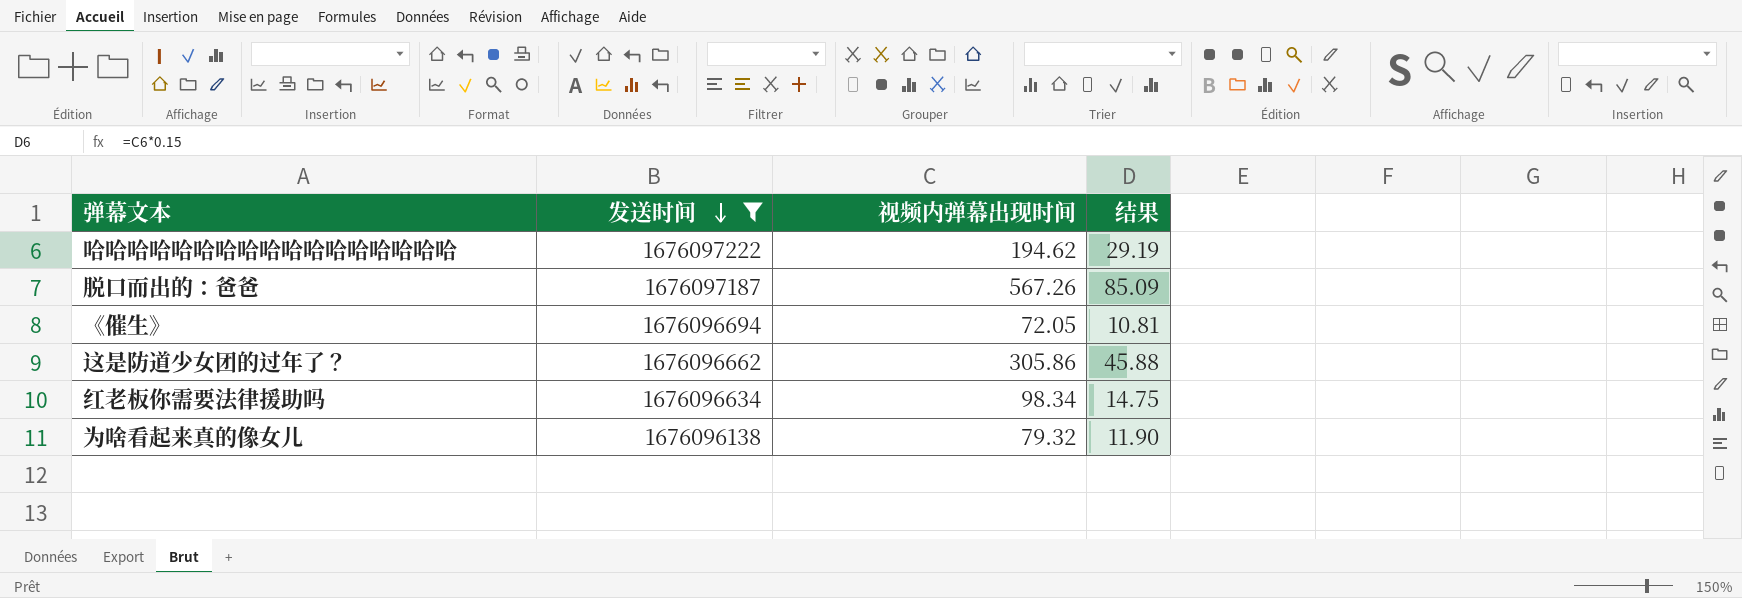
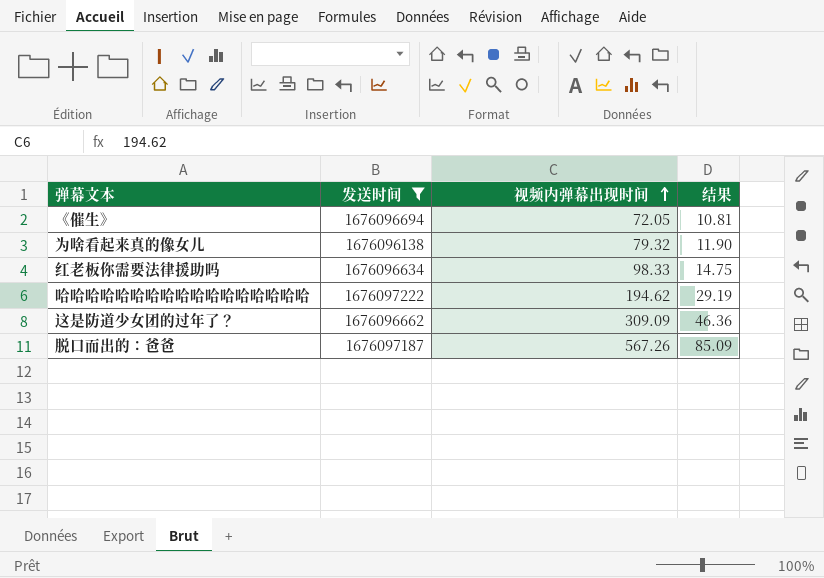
row order: 发送时间 descending -> 视频内弹幕出现时间 ascending
红老板你需要法律援助吗 | 视频内弹幕出现时间: 98.34 -> 98.33
这是防道少女团的过年了？ | 视频内弹幕出现时间: 305.86 -> 309.09
这是防道少女团的过年了？ | 结果: 45.88 -> 46.36

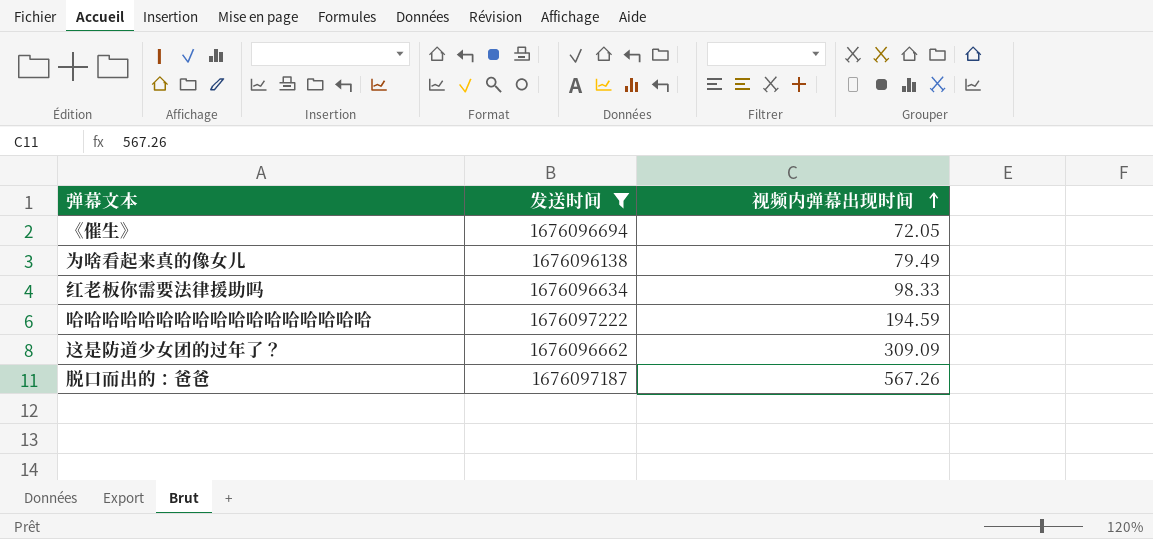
column 结果 | formula: [视频内弹幕出现时间] * 0.15 -> none
为啥看起来真的像女儿 | 视频内弹幕出现时间: 79.32 -> 79.49
哈哈哈哈哈哈哈哈哈哈哈哈哈哈哈哈哈 | 视频内弹幕出现时间: 194.62 -> 194.59

